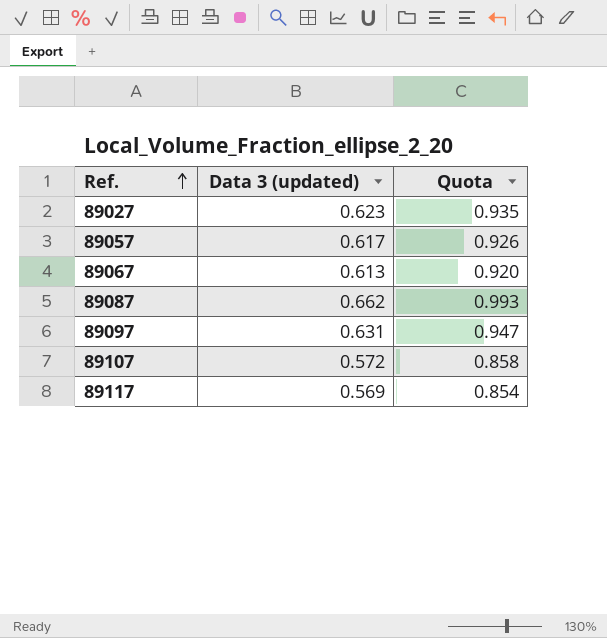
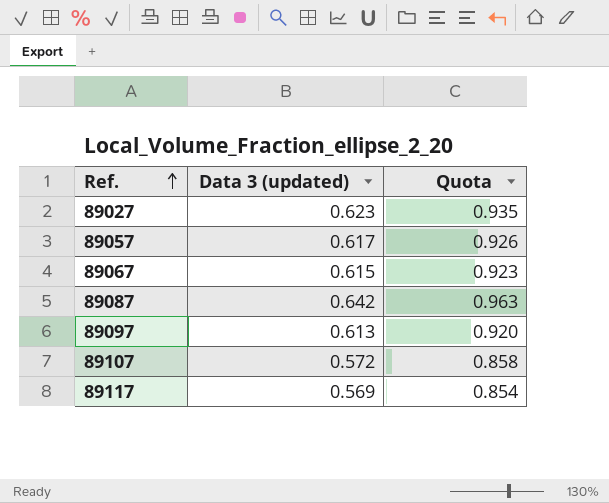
89067 | Data 3 (updated): 0.613 -> 0.615
89067 | Quota: 0.920 -> 0.923
89087 | Data 3 (updated): 0.662 -> 0.642
89087 | Quota: 0.993 -> 0.963
89097 | Data 3 (updated): 0.631 -> 0.613
89097 | Quota: 0.947 -> 0.920

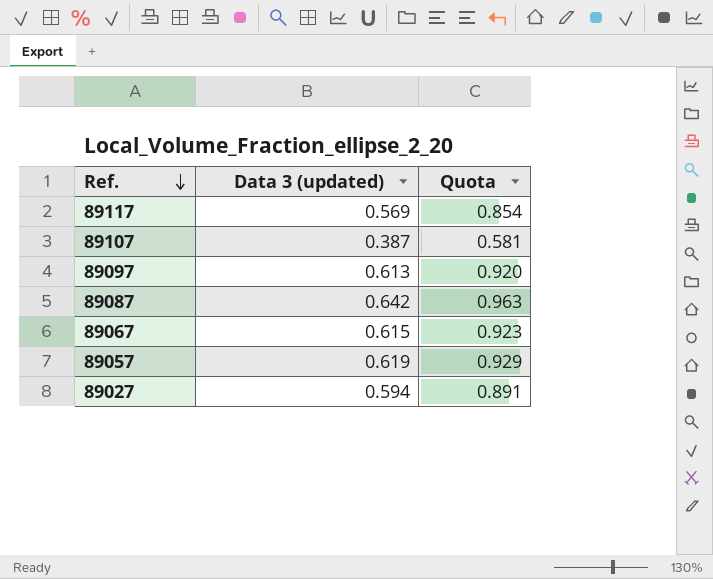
row order: Ref. ascending -> Ref. descending
89107 | Data 3 (updated): 0.572 -> 0.387
89107 | Quota: 0.858 -> 0.581
89057 | Data 3 (updated): 0.617 -> 0.619
89057 | Quota: 0.926 -> 0.929
89027 | Data 3 (updated): 0.623 -> 0.594
89027 | Quota: 0.935 -> 0.891

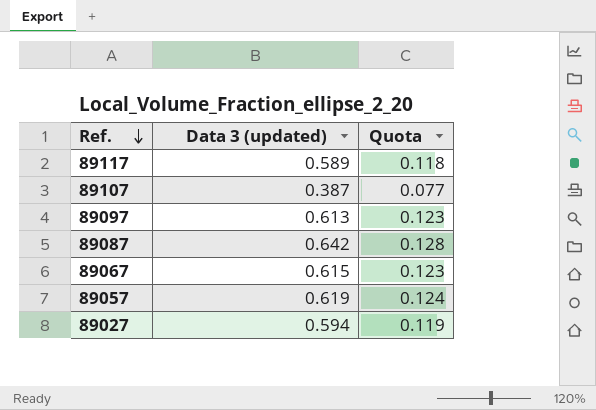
column Quota | formula: [Data 3 (updated)] * 1.5 -> [Data 3 (updated)] * 0.2
89117 | Data 3 (updated): 0.569 -> 0.589

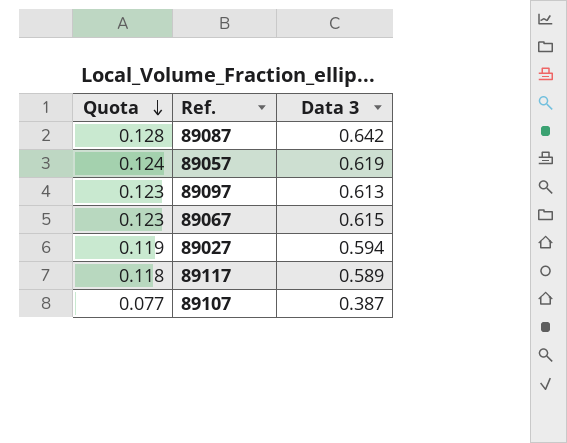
row order: Ref. descending -> Quota descending
column Quota | position: 3 -> 1
column name: Data 3 (updated) -> Data 3

